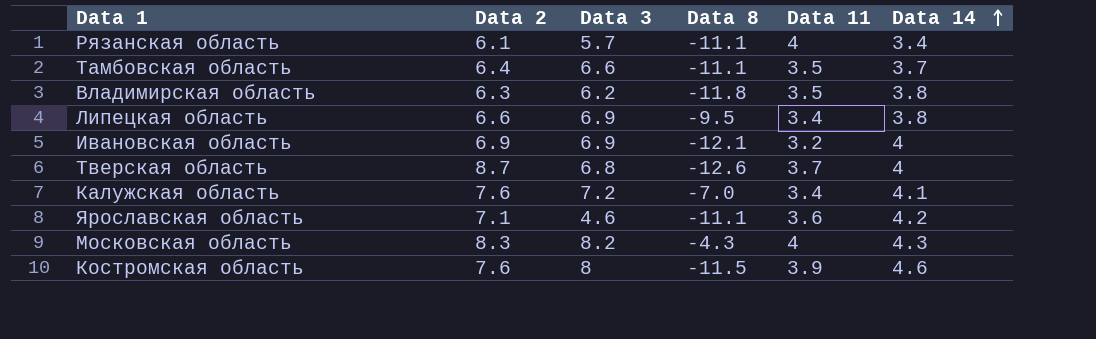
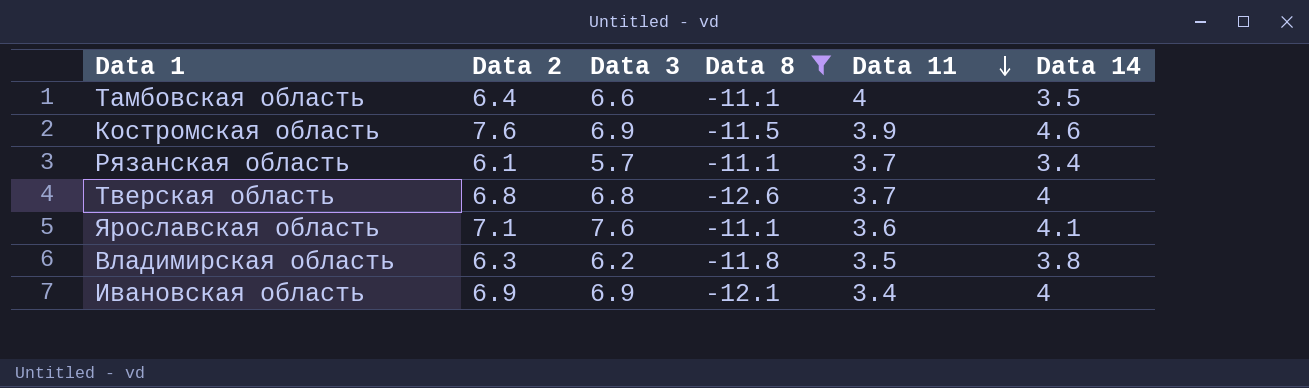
filter: none -> Data 8 <= -11.1
row order: Data 14 ascending -> Data 11 descending
Тамбовская область | Data 11: 3.5 -> 4
Тамбовская область | Data 14: 3.7 -> 3.5
Костромская область | Data 3: 8 -> 6.9
Рязанская область | Data 11: 4 -> 3.7
Тверская область | Data 2: 8.7 -> 6.8
Ярославская область | Data 3: 4.6 -> 7.6
Ярославская область | Data 14: 4.2 -> 4.1
Ивановская область | Data 11: 3.2 -> 3.4

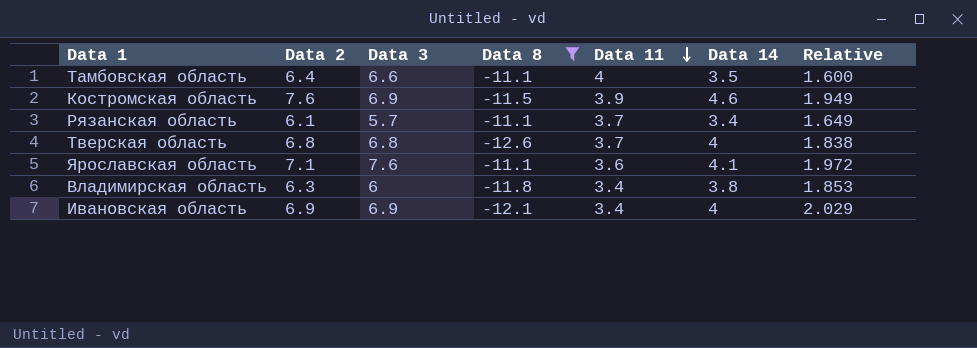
column Relative | formula: none -> [Data 2] / [Data 11]
Владимирская область | Data 3: 6.2 -> 6
Владимирская область | Data 11: 3.5 -> 3.4

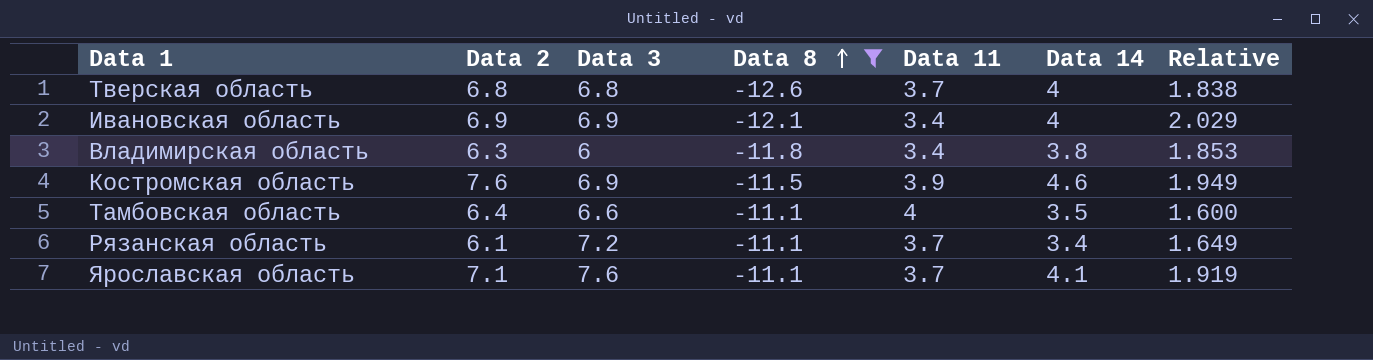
row order: Data 11 descending -> Data 8 ascending
Рязанская область | Data 3: 5.7 -> 7.2
Ярославская область | Data 11: 3.6 -> 3.7
Ярославская область | Relative: 1.972 -> 1.919

